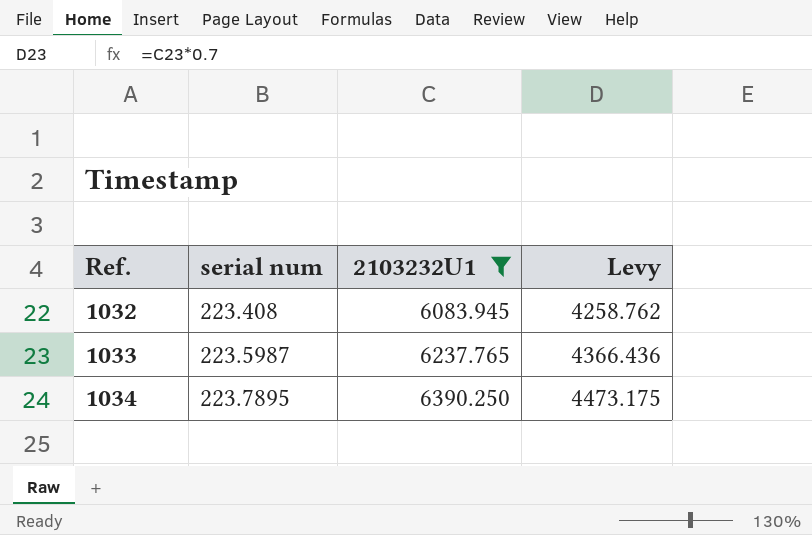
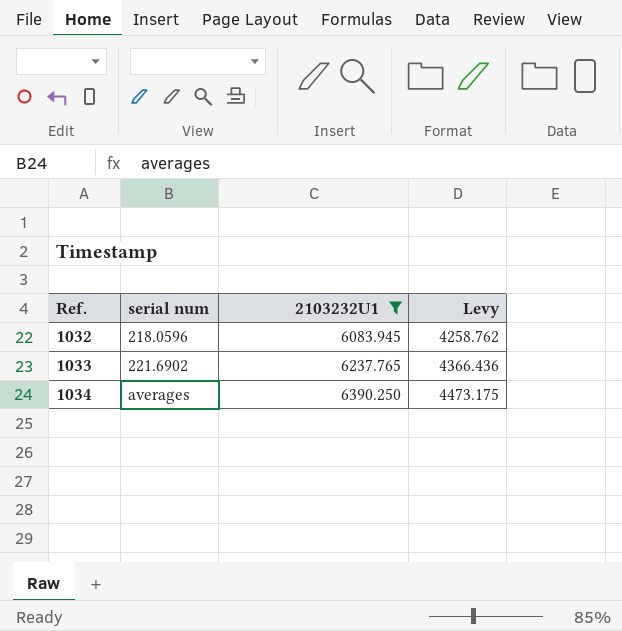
1032 | serial num: 223.408 -> 218.0596
1033 | serial num: 223.5987 -> 221.6902
1034 | serial num: 223.7895 -> averages

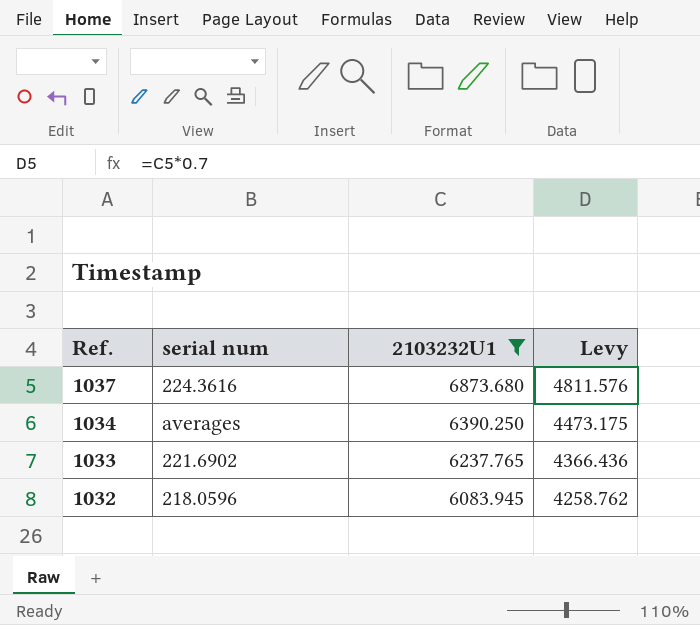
row order: Ref. ascending -> Ref. descending
row 1037: none -> 224.3616 | 6873.680 | 4811.576

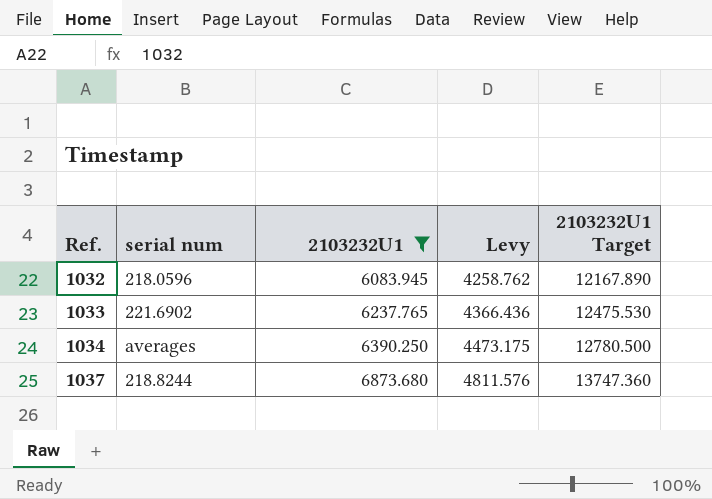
row order: Ref. descending -> Ref. ascending
column 2103232U1 Target | formula: none -> [2103232U1] * 2
1037 | serial num: 224.3616 -> 218.8244

